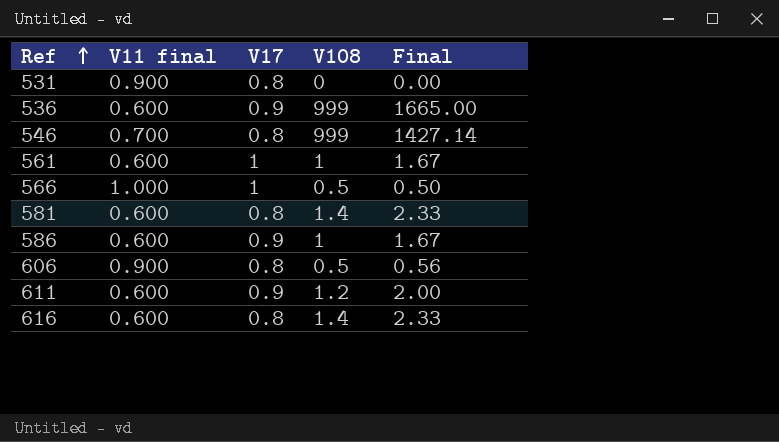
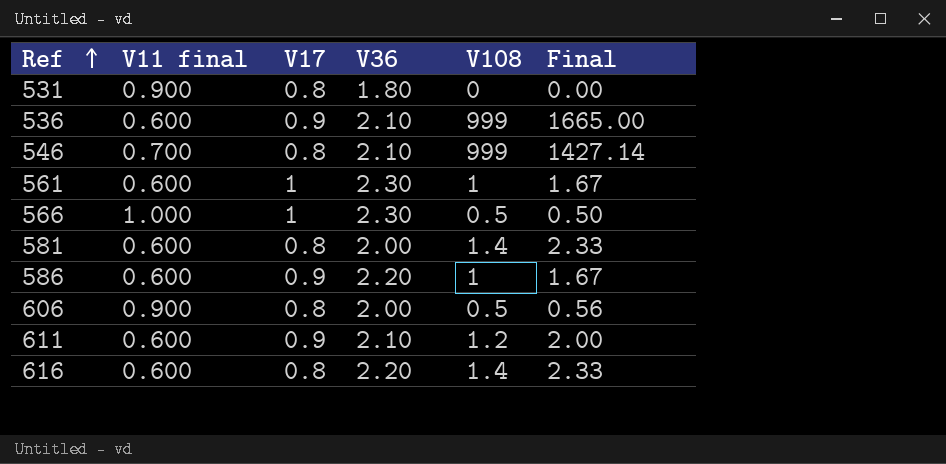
column V36 | position: none -> 4

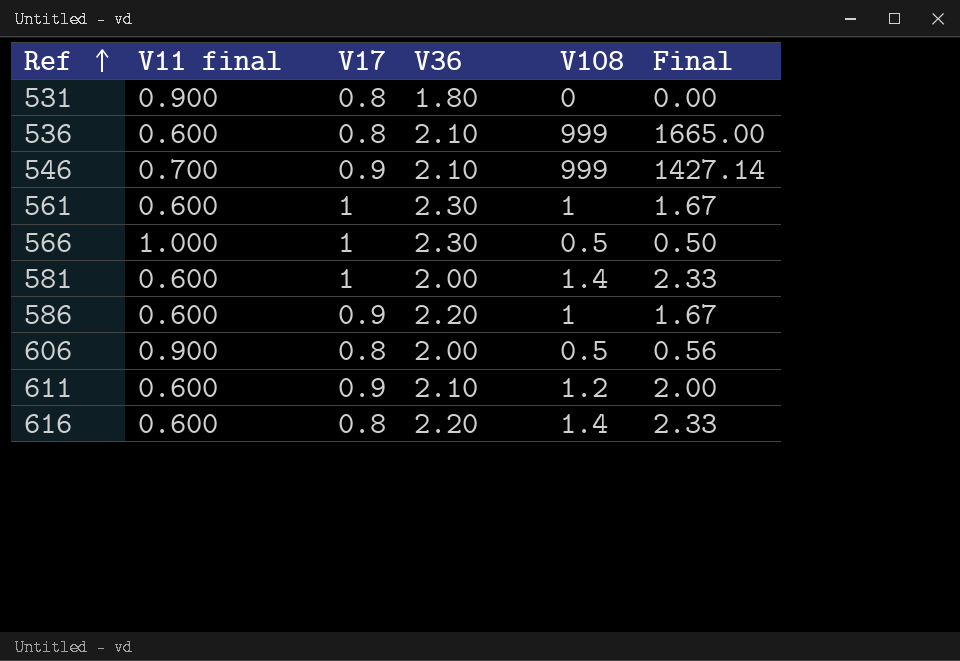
536 | V17: 0.9 -> 0.8
546 | V17: 0.8 -> 0.9
581 | V17: 0.8 -> 1

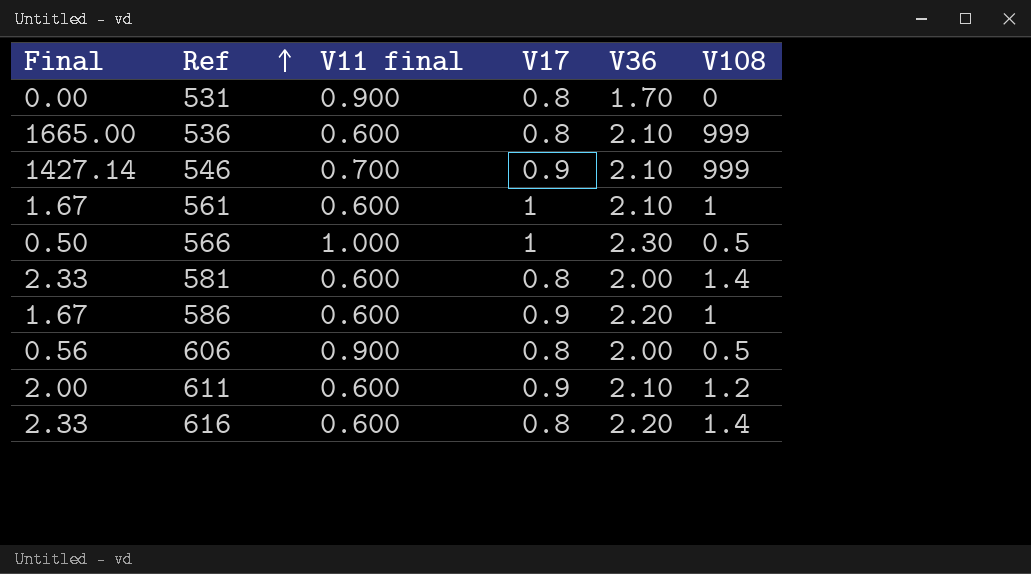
column Final | position: 6 -> 1
531 | V36: 1.80 -> 1.70
561 | V36: 2.30 -> 2.10
581 | V17: 1 -> 0.8

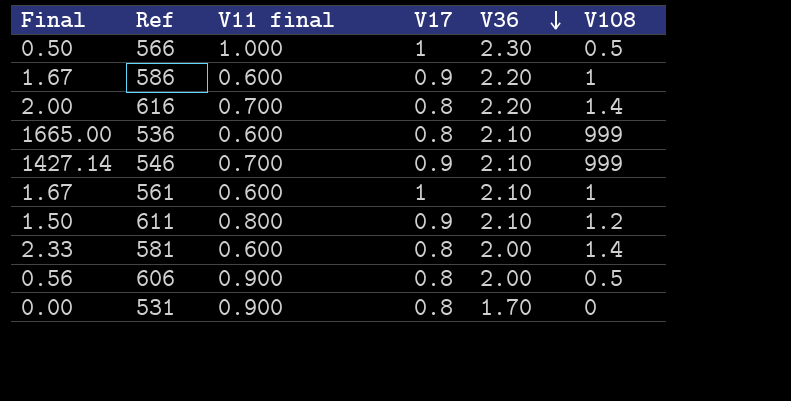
row order: Ref ascending -> V36 descending
616 | Final: 2.33 -> 2.00
616 | V11 final: 0.600 -> 0.700
611 | Final: 2.00 -> 1.50
611 | V11 final: 0.600 -> 0.800

